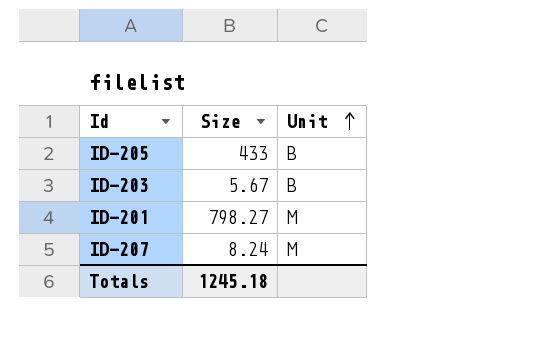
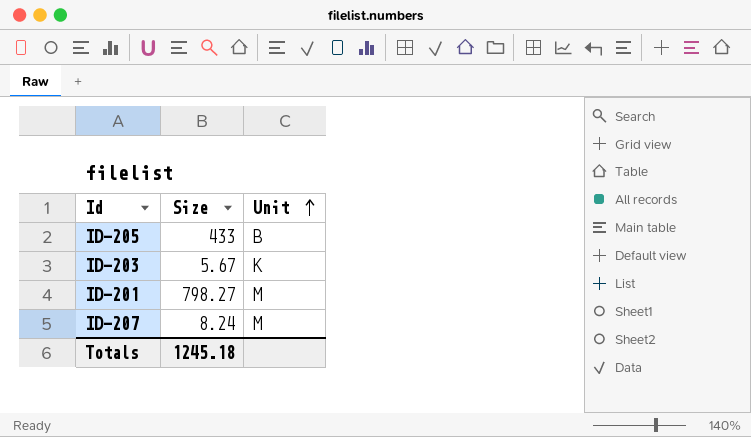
ID-203 | Unit: B -> K

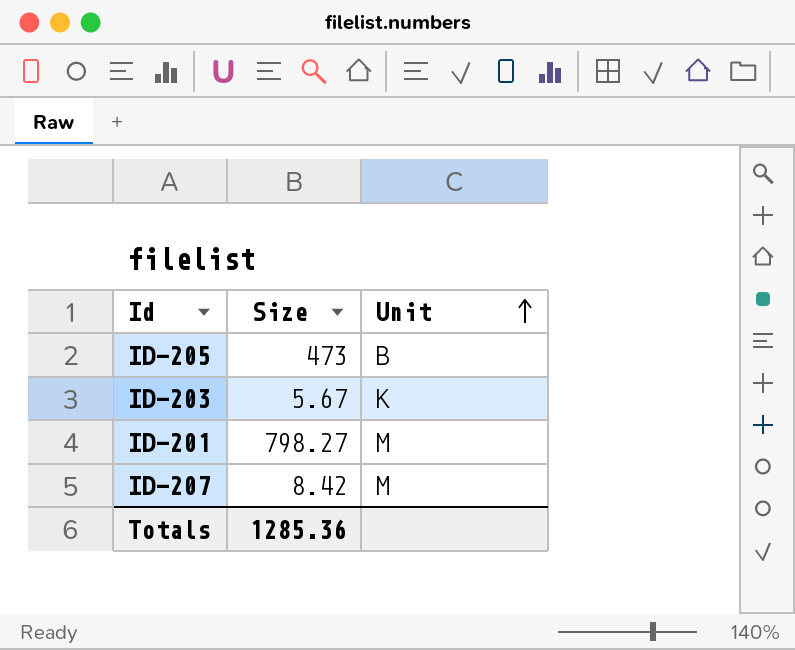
ID-205 | Size: 433 -> 473
ID-207 | Size: 8.24 -> 8.42
Totals | Size: 1245.18 -> 1285.36

